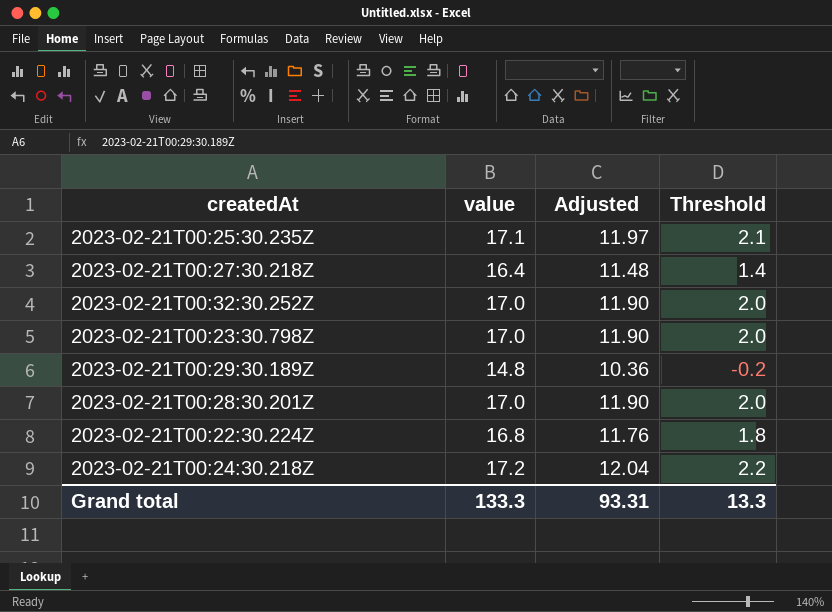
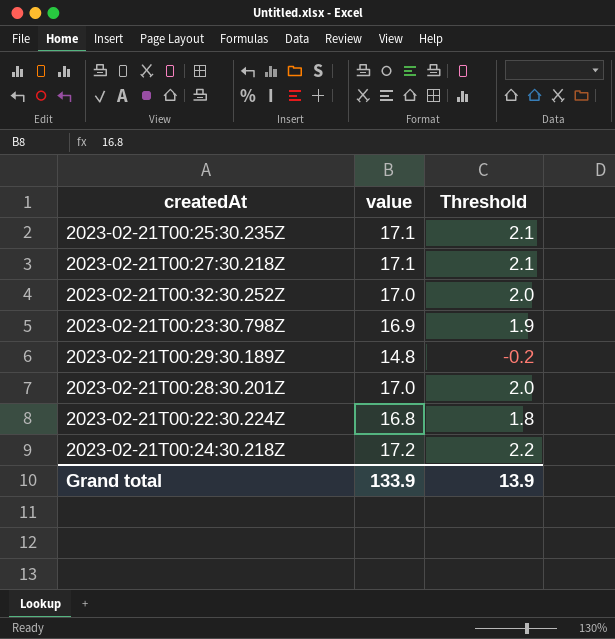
column Adjusted | formula: [value] * 0.7 -> none
2023-02-21T00:27:30.218Z | value: 16.4 -> 17.1
2023-02-21T00:27:30.218Z | Threshold: 1.4 -> 2.1
2023-02-21T00:23:30.798Z | value: 17.0 -> 16.9
2023-02-21T00:23:30.798Z | Threshold: 2.0 -> 1.9
Grand total | value: 133.3 -> 133.9
Grand total | Threshold: 13.3 -> 13.9

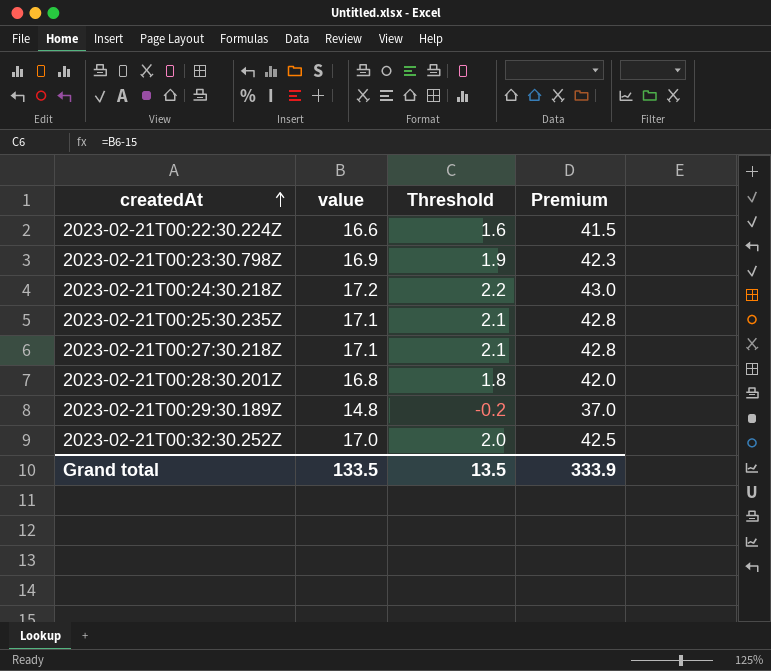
row order: none -> createdAt ascending
column Premium | formula: none -> [value] * 2.5
2023-02-21T00:22:30.224Z | value: 16.8 -> 16.6
2023-02-21T00:22:30.224Z | Threshold: 1.8 -> 1.6
2023-02-21T00:28:30.201Z | value: 17.0 -> 16.8
2023-02-21T00:28:30.201Z | Threshold: 2.0 -> 1.8
Grand total | value: 133.9 -> 133.5
Grand total | Threshold: 13.9 -> 13.5

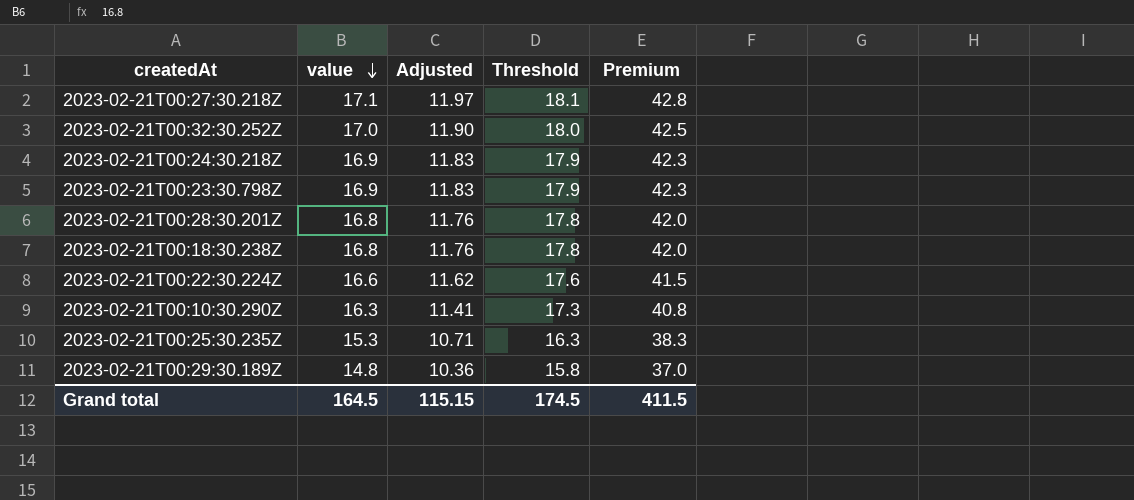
row order: createdAt ascending -> value descending
column Adjusted | formula: none -> [value] * 0.7
column Threshold | formula: [value] - 15 -> [value] + 1
2023-02-21T00:24:30.218Z | value: 17.2 -> 16.9
2023-02-21T00:24:30.218Z | Premium: 43.0 -> 42.3
row 2023-02-21T00:18:30.238Z: none -> 16.8 | 11.76 | 17.8 | 42.0
row 2023-02-21T00:10:30.290Z: none -> 16.3 | 11.41 | 17.3 | 40.8
2023-02-21T00:25:30.235Z | value: 17.1 -> 15.3
2023-02-21T00:25:30.235Z | Premium: 42.8 -> 38.3
Grand total | value: 133.5 -> 164.5
Grand total | Threshold: 13.5 -> 174.5
Grand total | Premium: 333.9 -> 411.5

